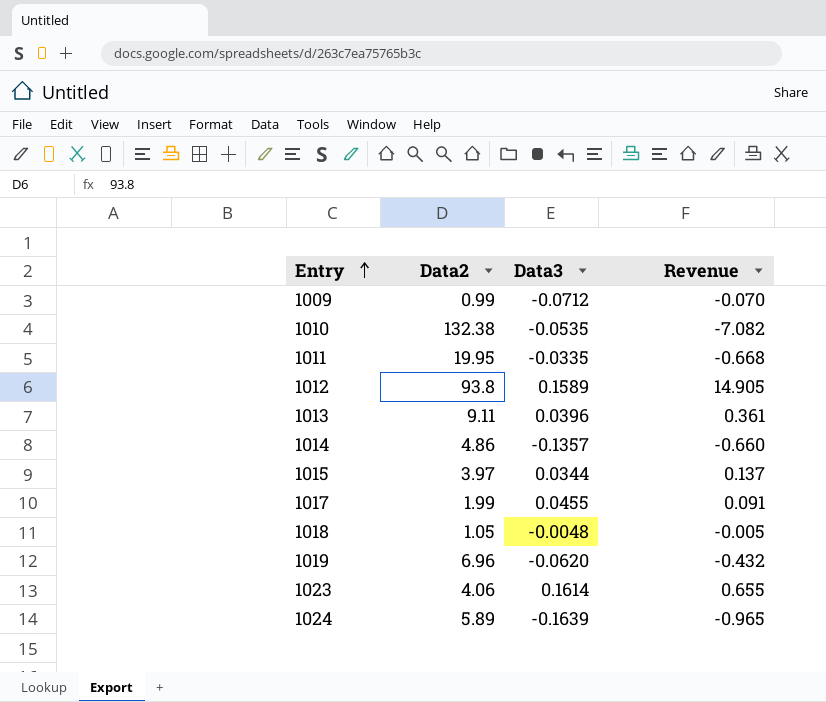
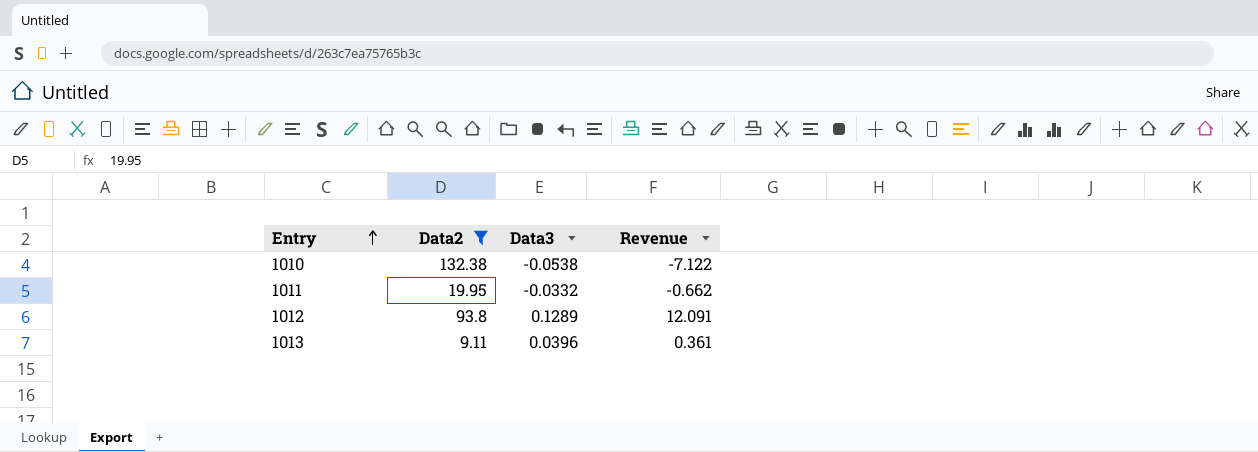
filter: none -> Data2 >= 9.11
1010 | Data3: -0.0535 -> -0.0538
1010 | Revenue: -7.082 -> -7.122
1011 | Data3: -0.0335 -> -0.0332
1011 | Revenue: -0.668 -> -0.662
1012 | Data3: 0.1589 -> 0.1289
1012 | Revenue: 14.905 -> 12.091

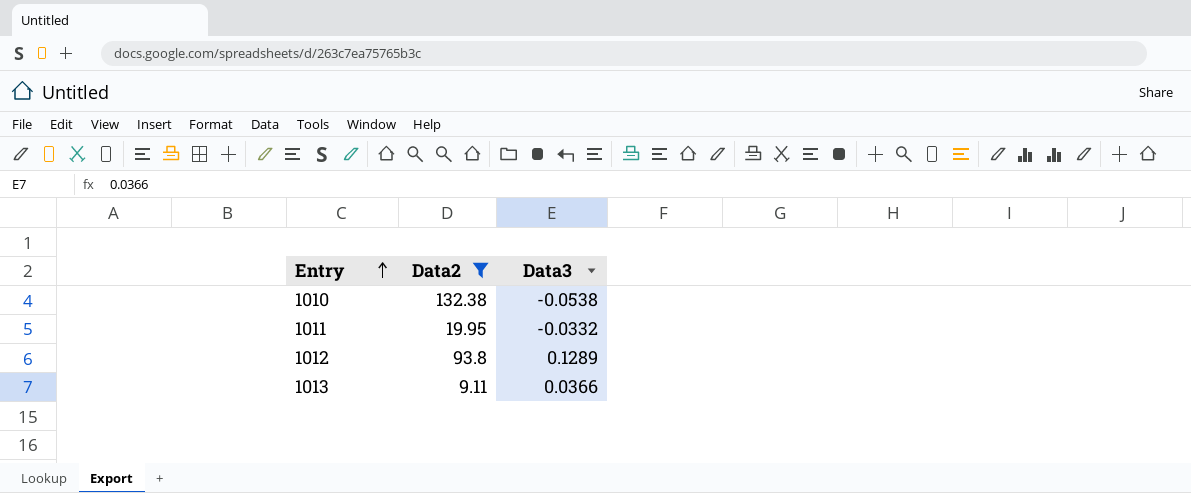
column Revenue | formula: [Data2] * [Data3] -> none
1013 | Data3: 0.0396 -> 0.0366

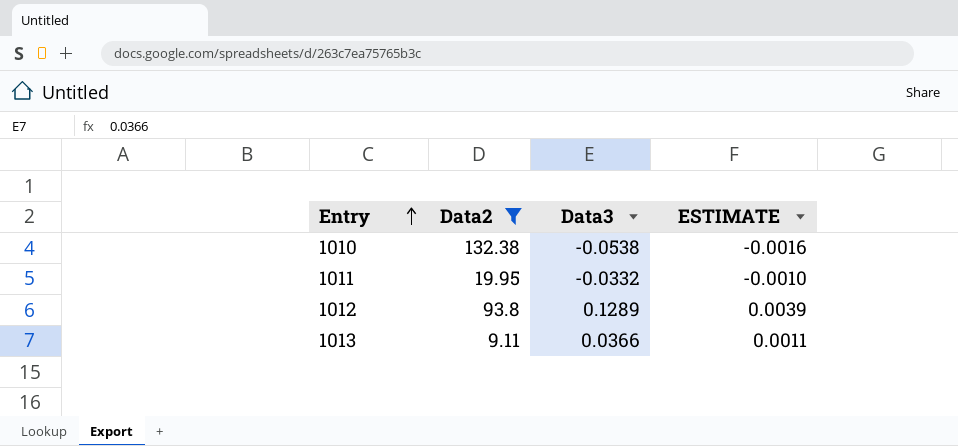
column ESTIMATE | formula: none -> [Data3] * 0.03

